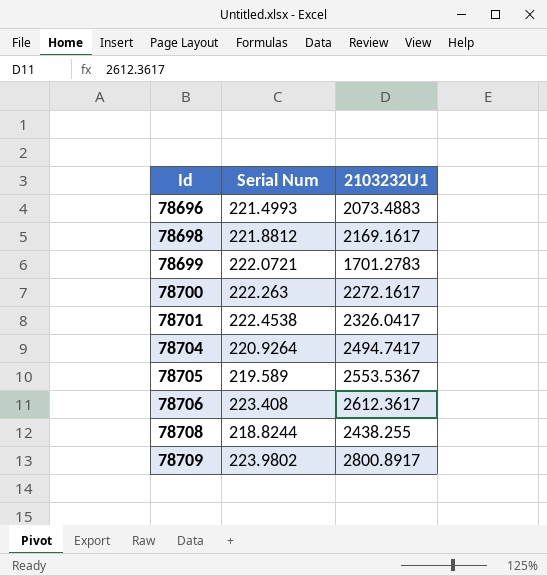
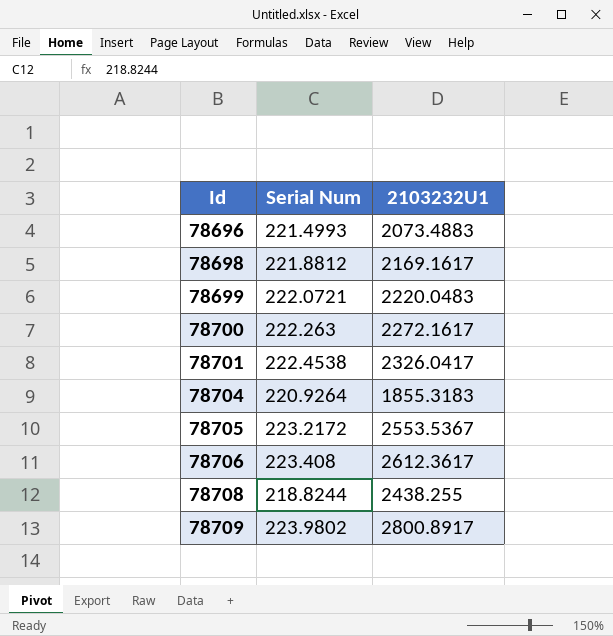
78699 | 2103232U1: 1701.2783 -> 2220.0483
78704 | 2103232U1: 2494.7417 -> 1855.3183
78705 | Serial Num: 219.589 -> 223.2172

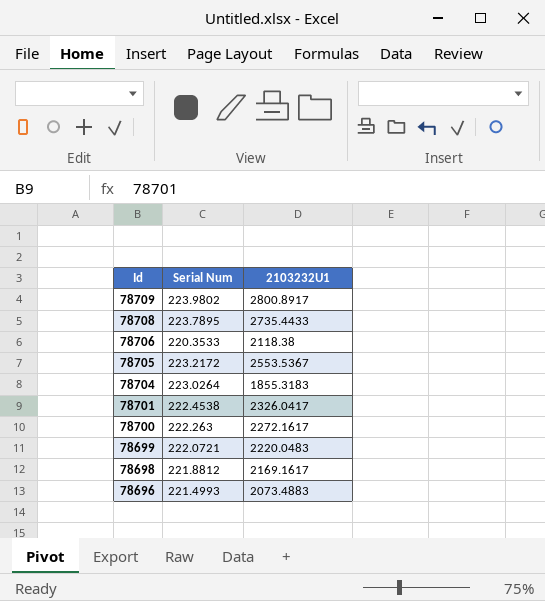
row order: Id ascending -> Id descending
78708 | Serial Num: 218.8244 -> 223.7895
78708 | 2103232U1: 2438.255 -> 2735.4433
78706 | Serial Num: 223.408 -> 220.3533
78706 | 2103232U1: 2612.3617 -> 2118.38
78704 | Serial Num: 220.9264 -> 223.0264

